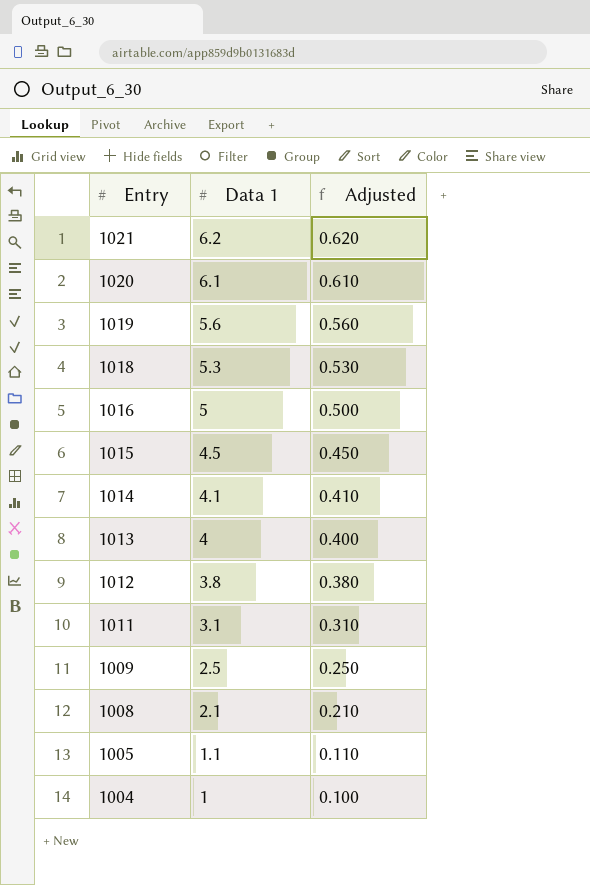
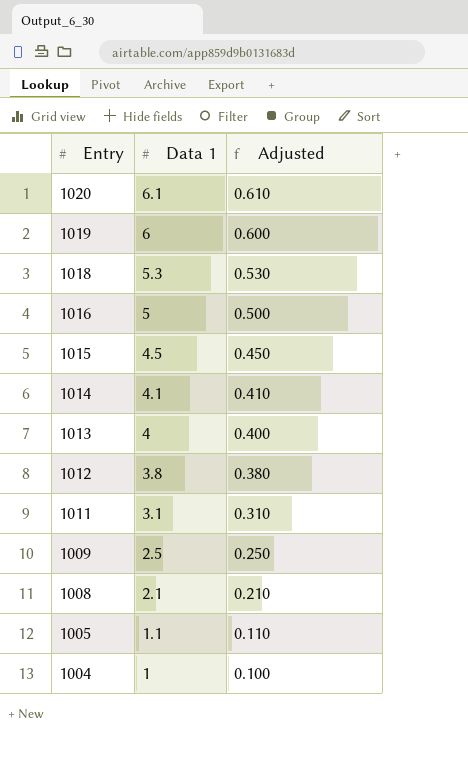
row 1021: 6.2 | 0.620 -> none
1019 | Data 1: 5.6 -> 6
1019 | Adjusted: 0.560 -> 0.600

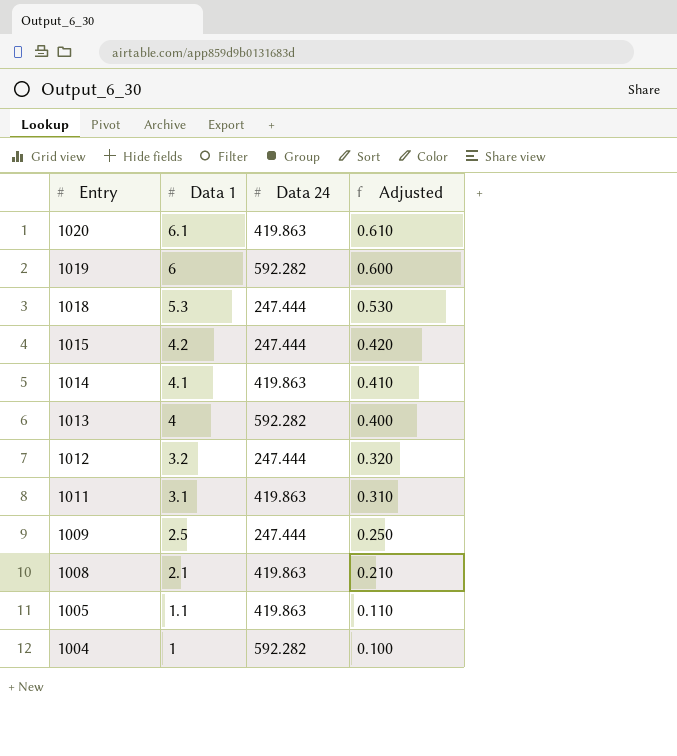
column Data 24 | position: none -> 3
row 1016: 5 | 0.500 -> none
1015 | Data 1: 4.5 -> 4.2
1015 | Adjusted: 0.450 -> 0.420
1012 | Data 1: 3.8 -> 3.2
1012 | Adjusted: 0.380 -> 0.320

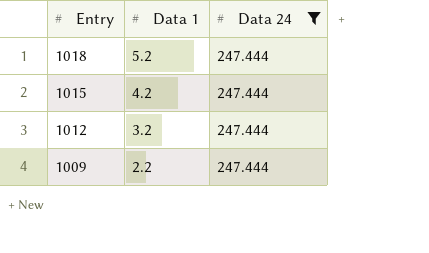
filter: none -> Data 24 = 247.444
column Adjusted | formula: [Data 1] * 0.1 -> none
1018 | Data 1: 5.3 -> 5.2
1009 | Data 1: 2.5 -> 2.2

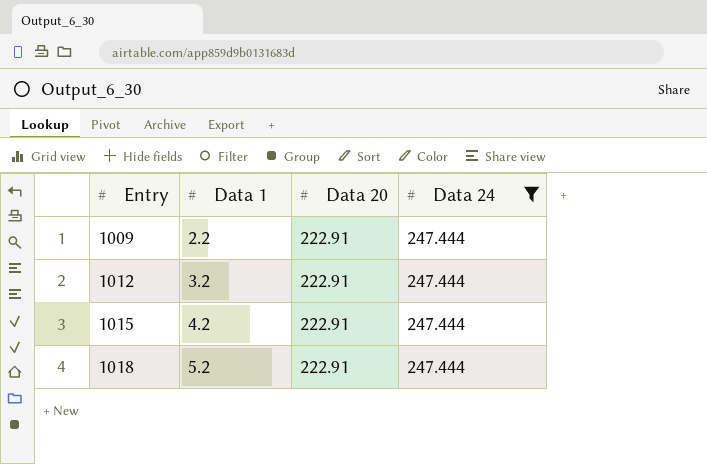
row order: Entry descending -> Entry ascending
column Data 20 | position: none -> 3

